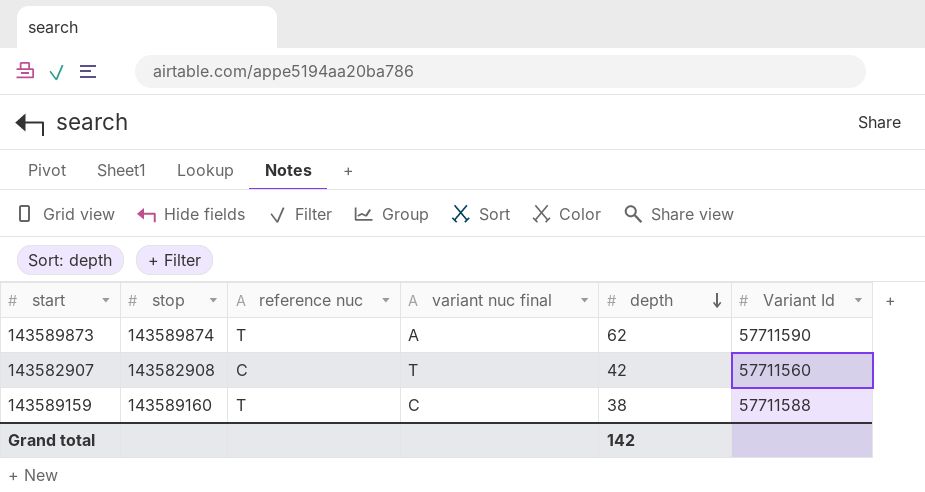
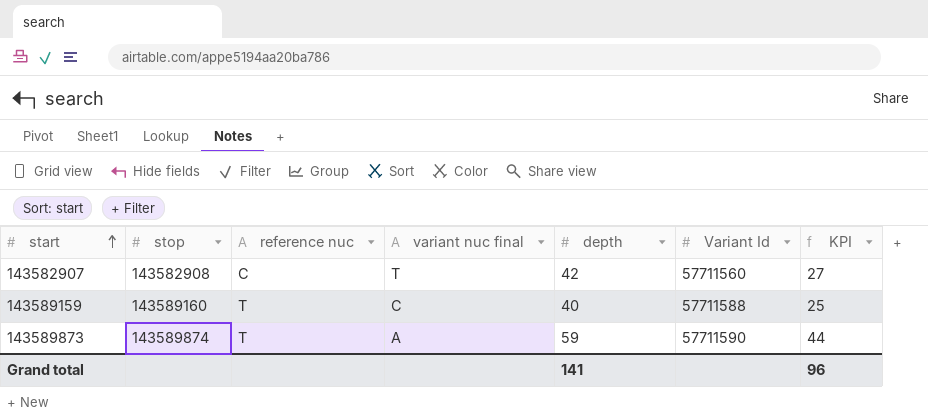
row order: depth descending -> start ascending
column KPI | formula: none -> [depth] - 15
143589159 | depth: 38 -> 40
143589873 | depth: 62 -> 59
Grand total | depth: 142 -> 141

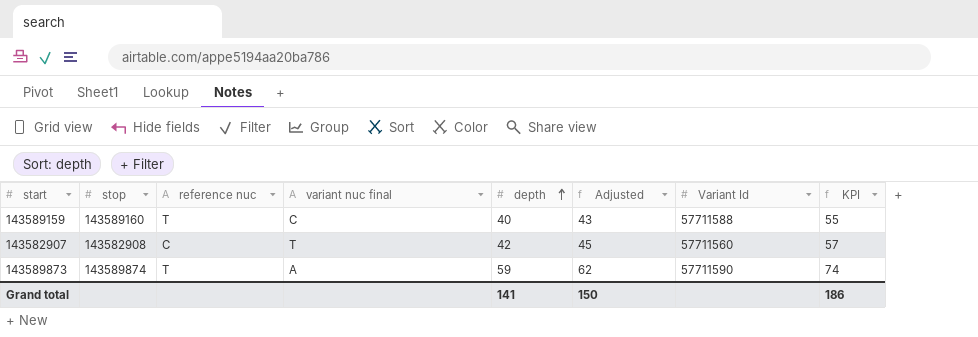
row order: start ascending -> depth ascending
column Adjusted | formula: none -> [depth] + 3
column KPI | formula: [depth] - 15 -> [depth] + 15
Grand total | KPI: 96 -> 186

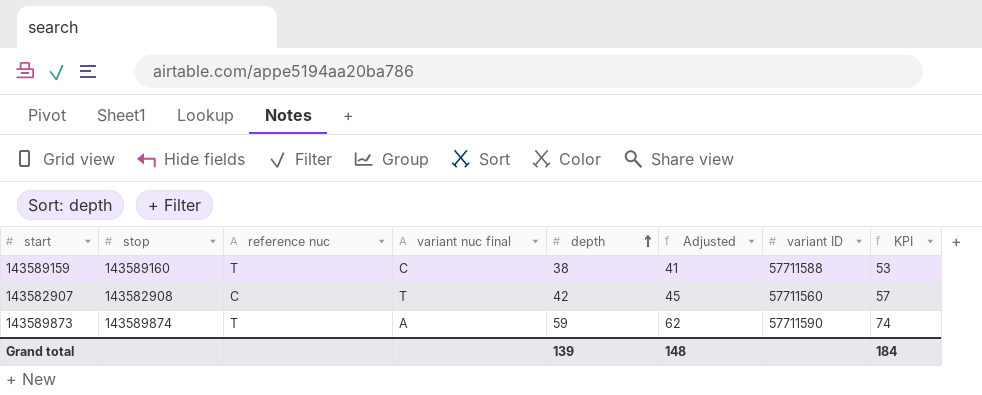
column name: Variant Id -> variant ID
143589159 | depth: 40 -> 38
143589159 | Adjusted: 43 -> 41
143589159 | KPI: 55 -> 53
Grand total | depth: 141 -> 139
Grand total | Adjusted: 150 -> 148
Grand total | KPI: 186 -> 184

